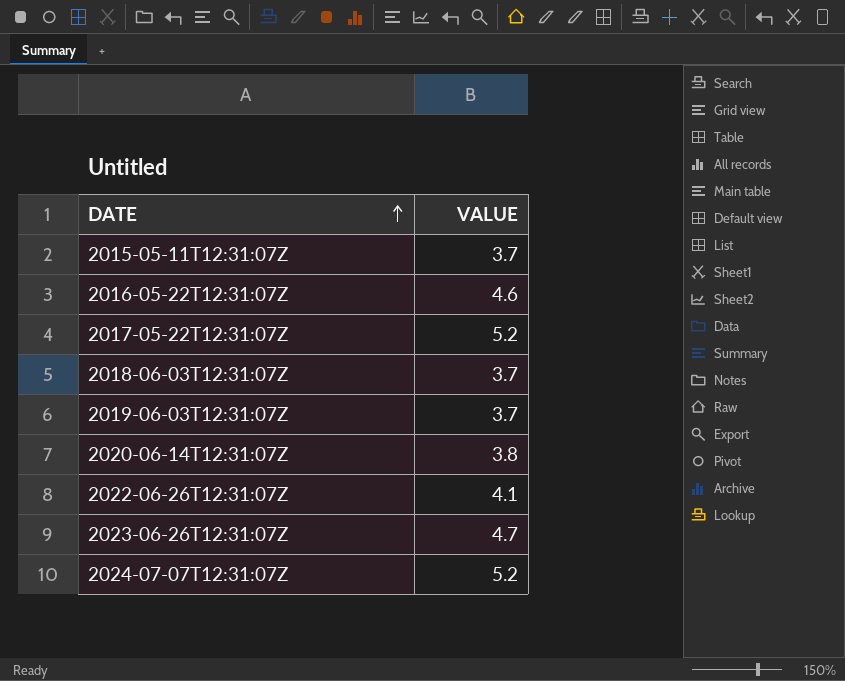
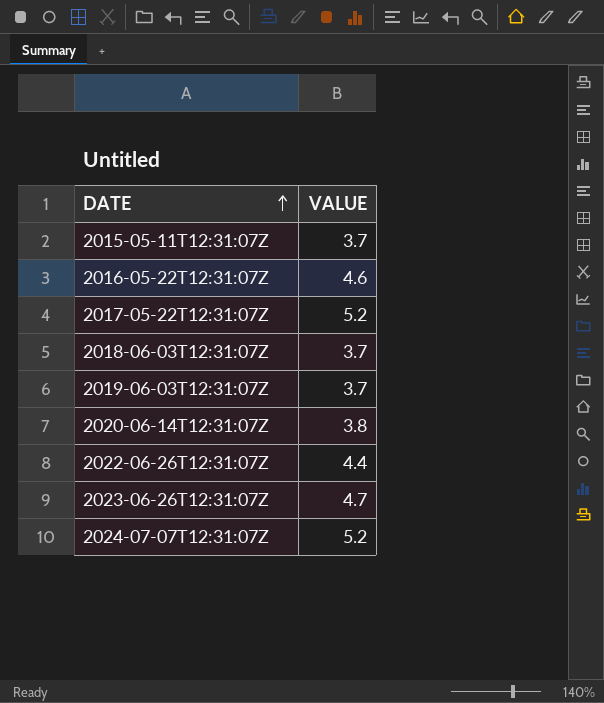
2022-06-26T12:31:07Z | VALUE: 4.1 -> 4.4

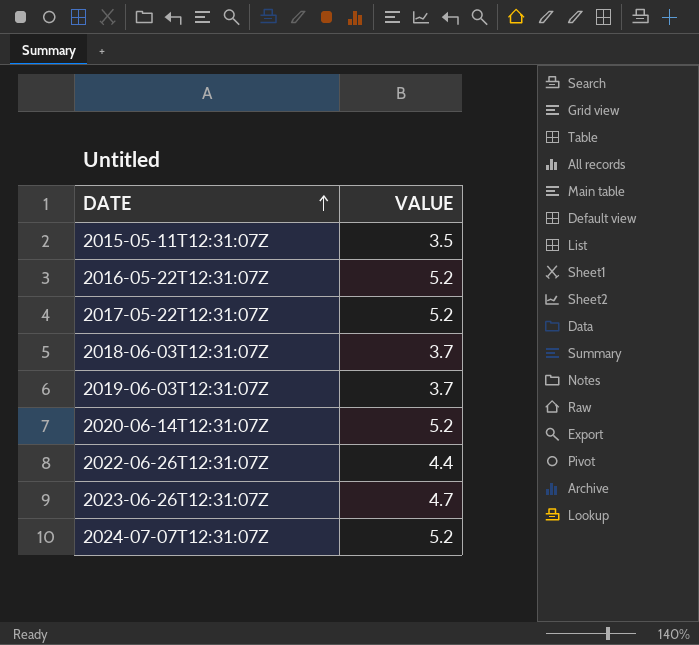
2015-05-11T12:31:07Z | VALUE: 3.7 -> 3.5
2016-05-22T12:31:07Z | VALUE: 4.6 -> 5.2
2020-06-14T12:31:07Z | VALUE: 3.8 -> 5.2

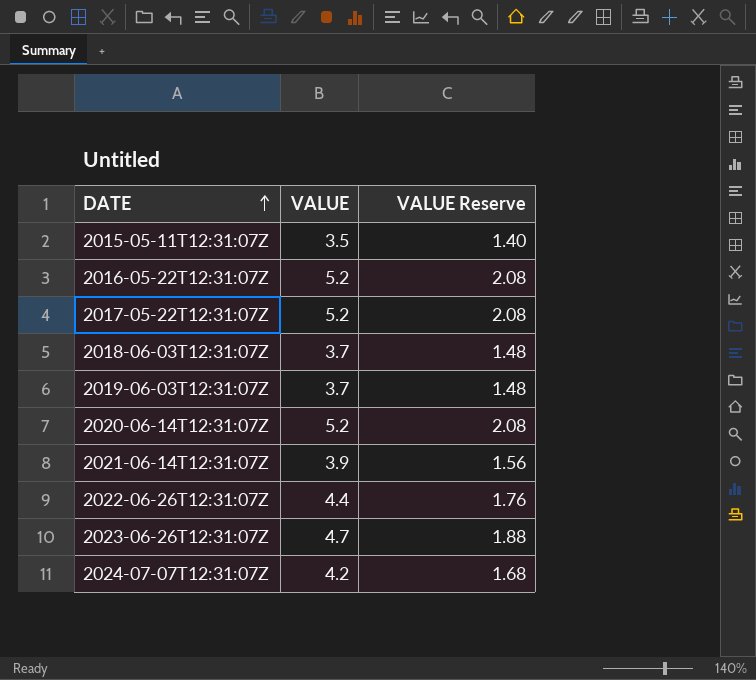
column VALUE Reserve | formula: none -> [VALUE] * 0.4
row 2021-06-14T12:31:07Z: none -> 3.9 | 1.56
2024-07-07T12:31:07Z | VALUE: 5.2 -> 4.2

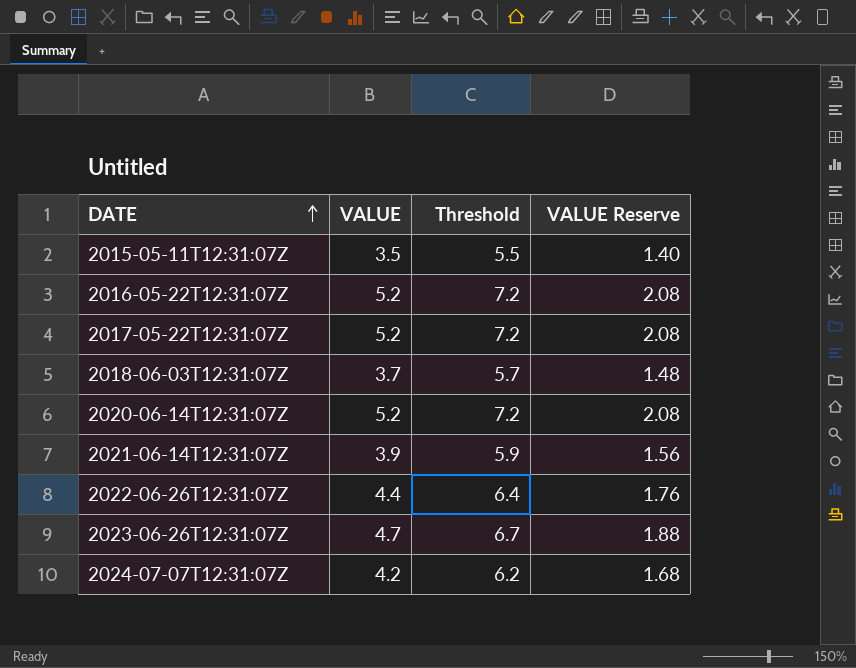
column Threshold | formula: none -> [VALUE] + 2
row 2019-06-03T12:31:07Z: 3.7 | 1.48 -> none

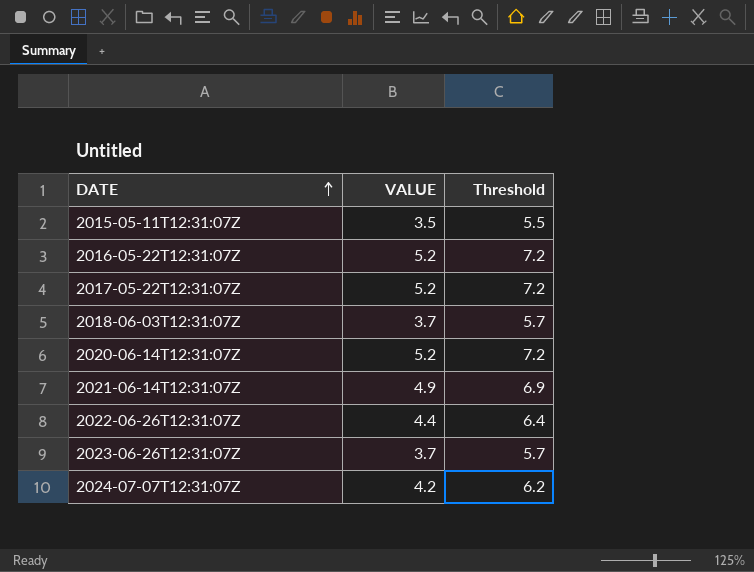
column VALUE Reserve | formula: [VALUE] * 0.4 -> none
2021-06-14T12:31:07Z | VALUE: 3.9 -> 4.9
2021-06-14T12:31:07Z | Threshold: 5.9 -> 6.9
2023-06-26T12:31:07Z | VALUE: 4.7 -> 3.7
2023-06-26T12:31:07Z | Threshold: 6.7 -> 5.7

